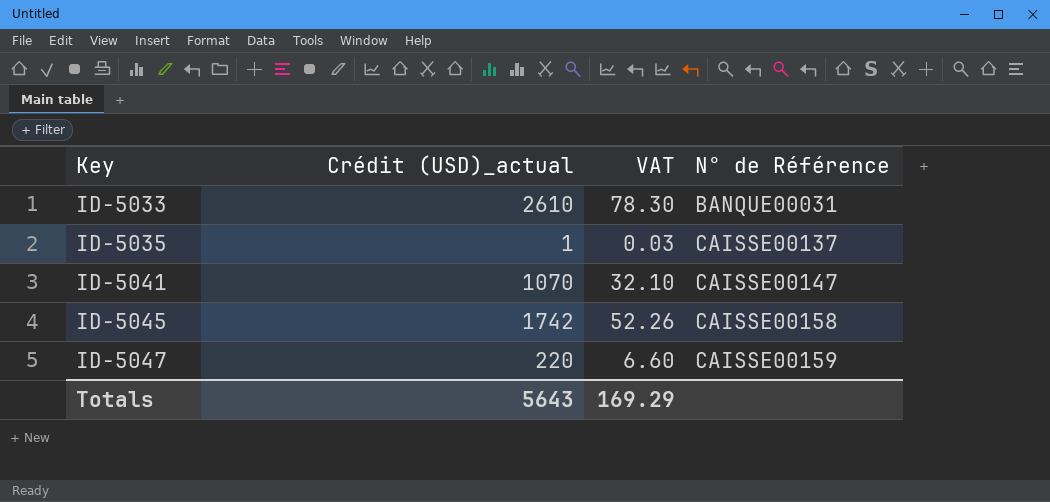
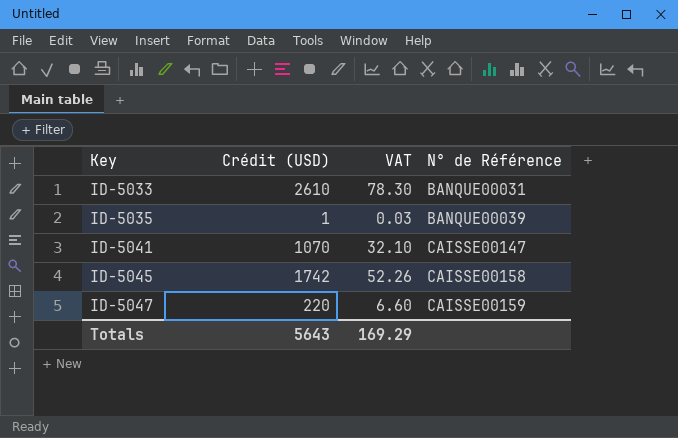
column name: Crédit (USD)_actual -> Crédit (USD)
ID-5035 | N° de Référence: CAISSE00137 -> BANQUE00039

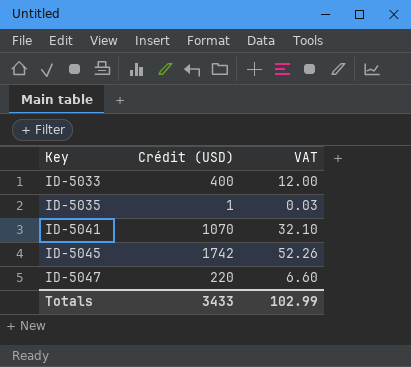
column N° de Référence | position: 4 -> none
ID-5033 | Crédit (USD): 2610 -> 400
ID-5033 | VAT: 78.30 -> 12.00
Totals | Crédit (USD): 5643 -> 3433
Totals | VAT: 169.29 -> 102.99

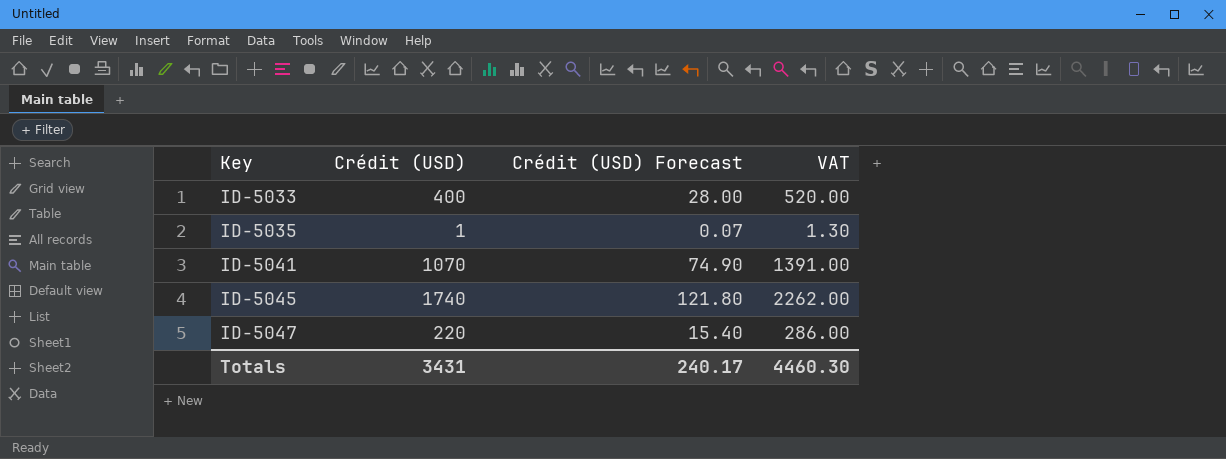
column Crédit (USD) Forecast | formula: none -> [Crédit (USD)] * 0.07
column VAT | formula: [Crédit (USD)] * 0.03 -> [Crédit (USD)] * 1.3
ID-5045 | Crédit (USD): 1742 -> 1740
Totals | Crédit (USD): 3433 -> 3431
Totals | VAT: 102.99 -> 4460.30

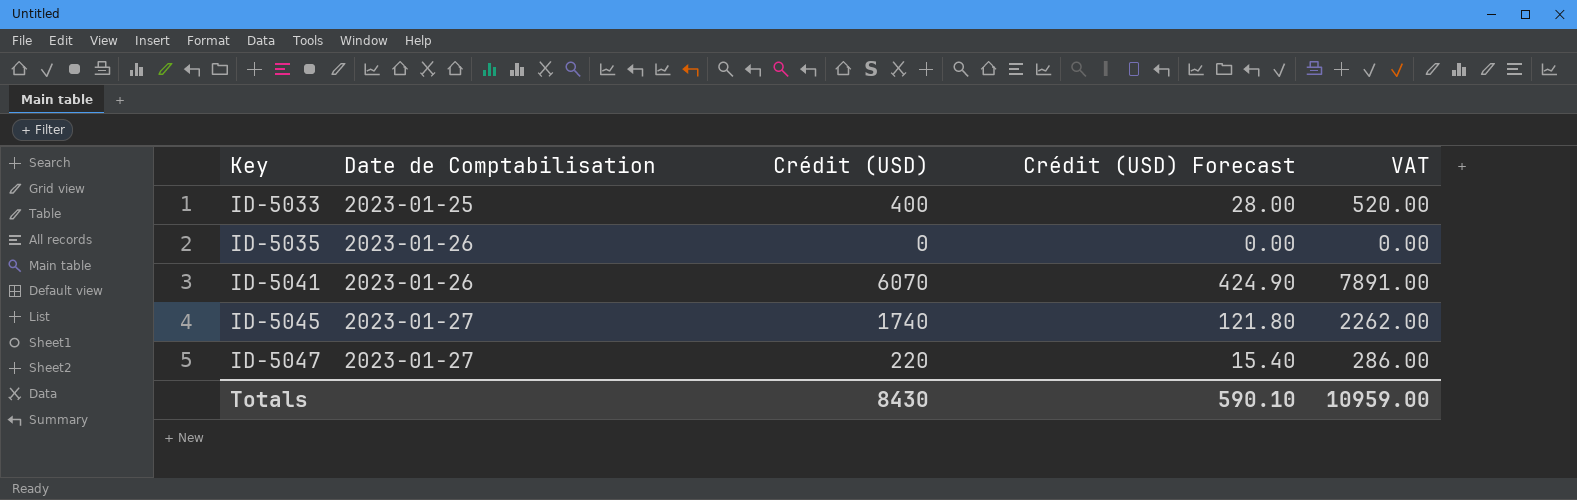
column Date de Comptabilisation | position: none -> 2
ID-5035 | Crédit (USD): 1 -> 0
ID-5035 | Crédit (USD) Forecast: 0.07 -> 0.00
ID-5035 | VAT: 1.30 -> 0.00
ID-5041 | Crédit (USD): 1070 -> 6070
ID-5041 | Crédit (USD) Forecast: 74.90 -> 424.90
ID-5041 | VAT: 1391.00 -> 7891.00
Totals | Crédit (USD): 3431 -> 8430
Totals | Crédit (USD) Forecast: 240.17 -> 590.10
Totals | VAT: 4460.30 -> 10959.00

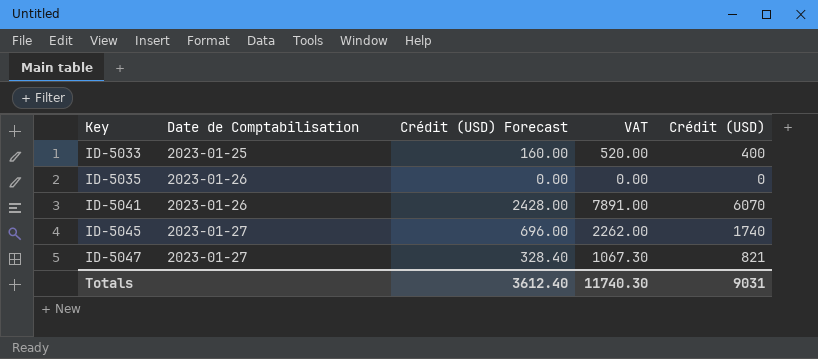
column Crédit (USD) Forecast | formula: [Crédit (USD)] * 0.07 -> [Crédit (USD)] * 0.4
column Crédit (USD) | position: 3 -> 5
ID-5047 | VAT: 286.00 -> 1067.30
ID-5047 | Crédit (USD): 220 -> 821
Totals | Crédit (USD) Forecast: 590.10 -> 3612.40
Totals | VAT: 10959.00 -> 11740.30
Totals | Crédit (USD): 8430 -> 9031

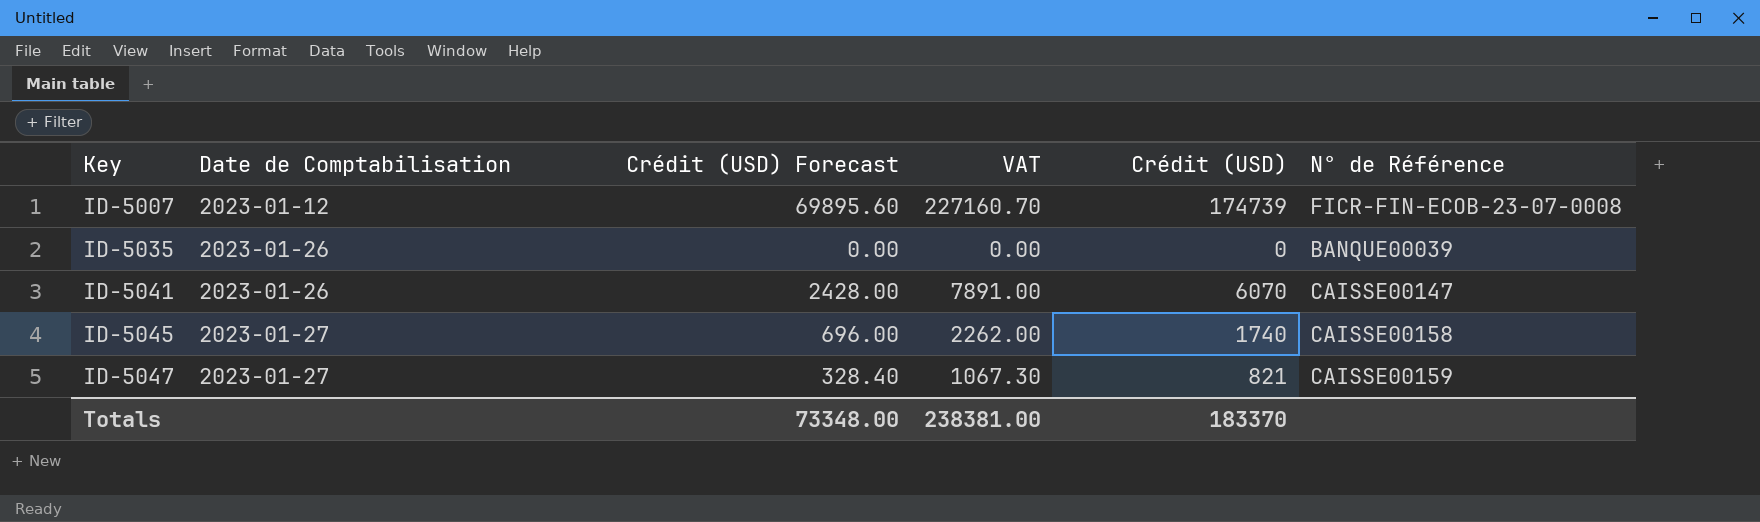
column N° de Référence | position: none -> 6
row ID-5033: 2023-01-25 | 160.00 | 520.00 | 400 -> none
row ID-5007: none -> 2023-01-12 | 69895.60 | 227160.70 | 174739 | FICR-FIN-ECOB-23-07-0008
Totals | Crédit (USD) Forecast: 3612.40 -> 73348.00
Totals | VAT: 11740.30 -> 238381.00
Totals | Crédit (USD): 9031 -> 183370

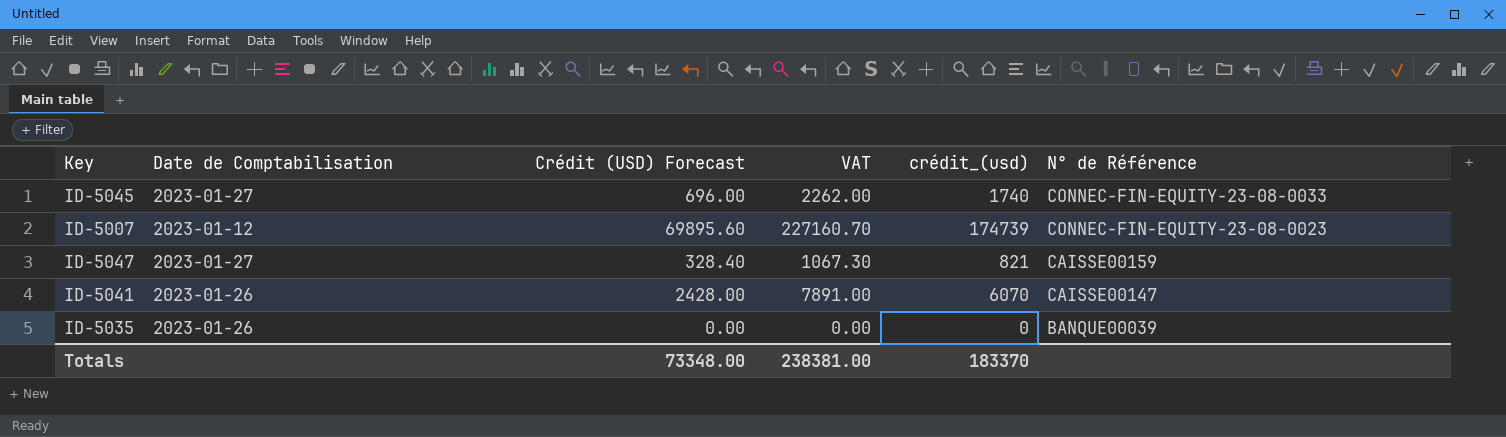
row order: Key ascending -> N° de Référence descending
column name: Crédit (USD) -> crédit_(usd)
ID-5045 | N° de Référence: CAISSE00158 -> CONNEC-FIN-EQUITY-23-08-0033
ID-5007 | N° de Référence: FICR-FIN-ECOB-23-07-0008 -> CONNEC-FIN-EQUITY-23-08-0023

